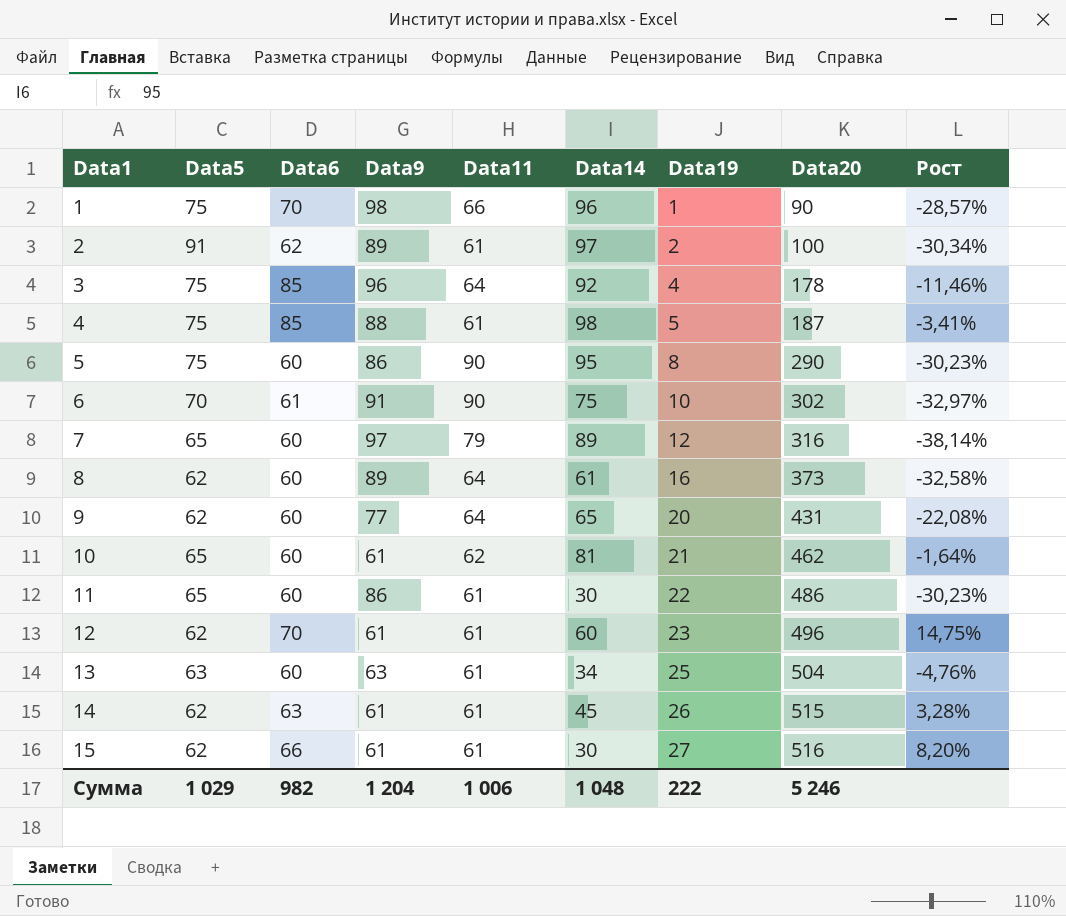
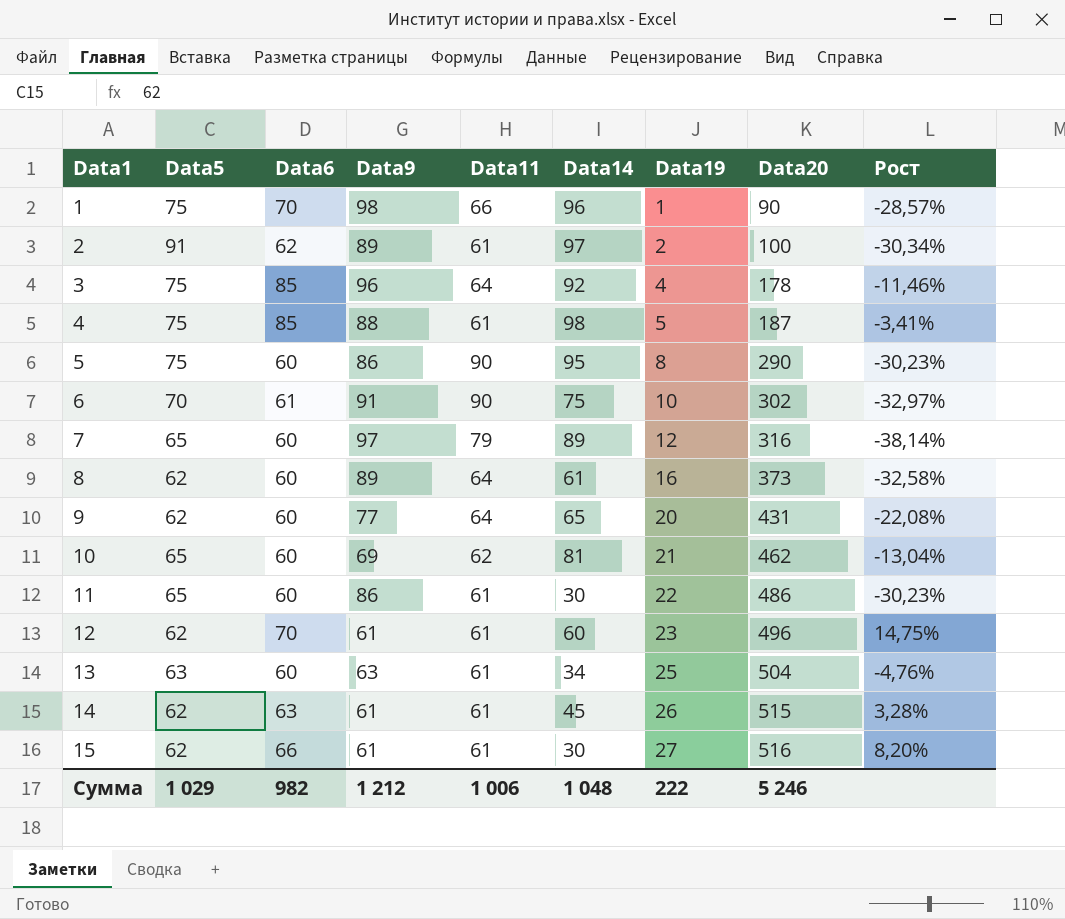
10 | Data9: 61 -> 69
10 | Рост: -1,64% -> -13,04%
Сумма | Data9: 1 204 -> 1 212

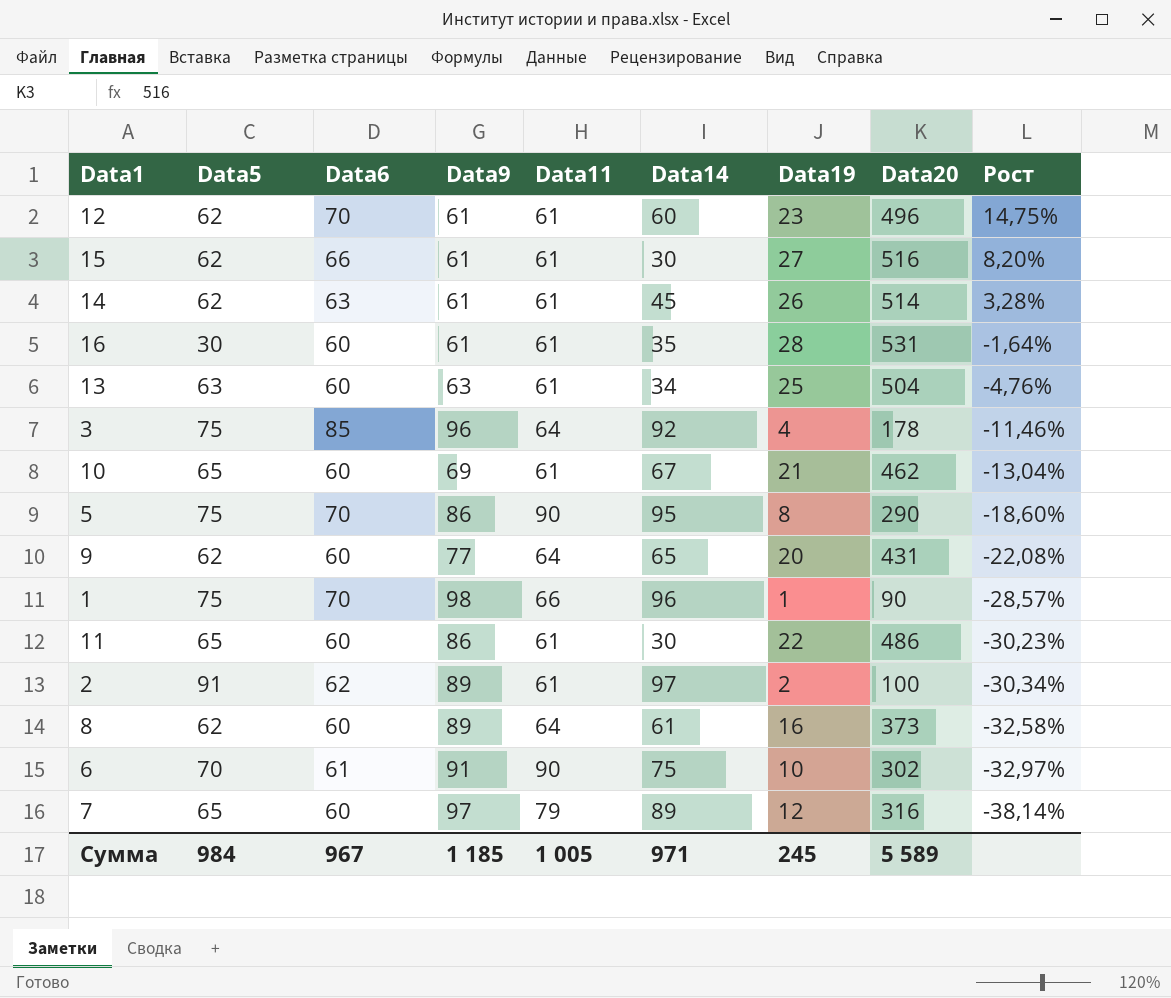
row order: Data1 ascending -> Рост descending
row 4: 75 | 85 | 88 | 61 | 98 | 5 | 187 | -3,41% -> none
14 | Data20: 515 -> 514
row 16: none -> 30 | 60 | 61 | 61 | 35 | 28 | 531 | -1,64%
10 | Data11: 62 -> 61
10 | Data14: 81 -> 67
5 | Data6: 60 -> 70
5 | Рост: -30,23% -> -18,60%
Сумма | Data5: 1 029 -> 984
Сумма | Data6: 982 -> 967
Сумма | Data9: 1 212 -> 1 185
Сумма | Data11: 1 006 -> 1 005
Сумма | Data14: 1 048 -> 971
Сумма | Data19: 222 -> 245
Сумма | Data20: 5 246 -> 5 589

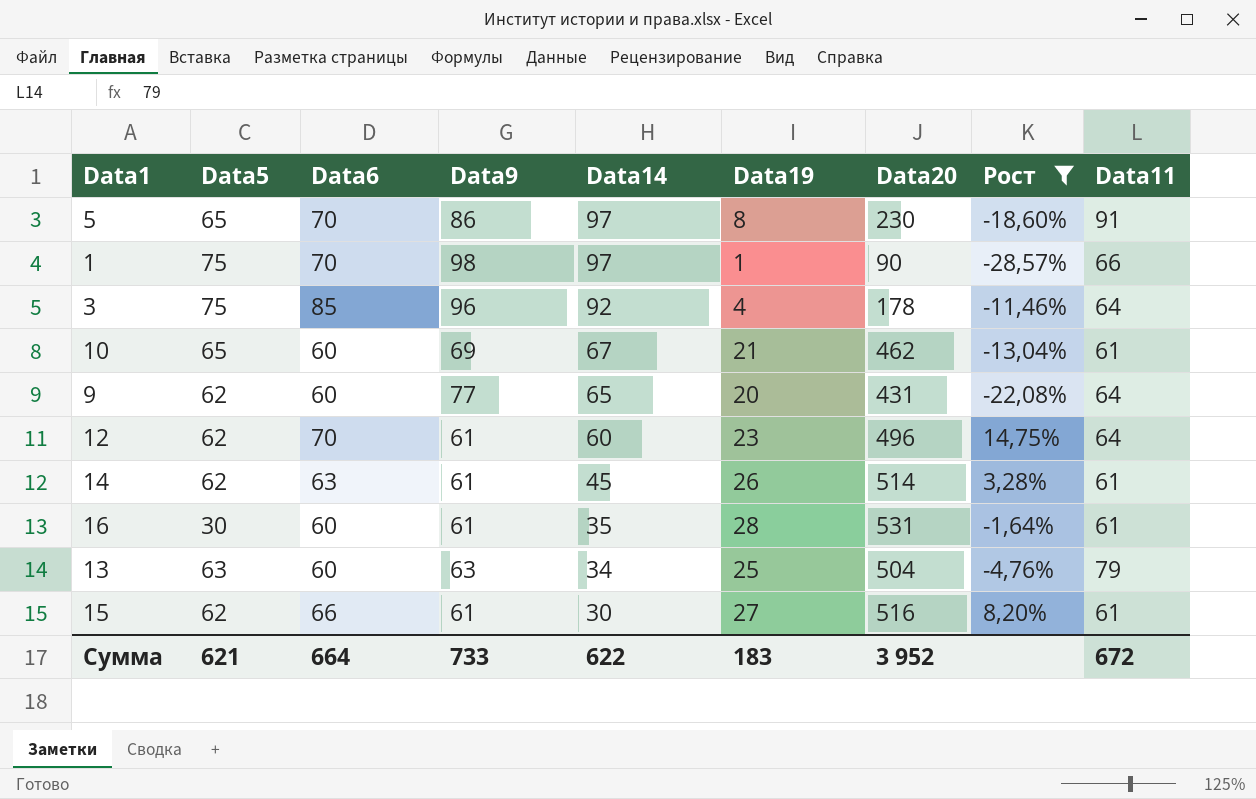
filter: none -> Рост >= -28,57%
row order: Рост descending -> Data14 descending
column Data11 | position: 5 -> 9
5 | Data5: 75 -> 65
5 | Data14: 95 -> 97
5 | Data20: 290 -> 230
5 | Data11: 90 -> 91
1 | Data14: 96 -> 97
12 | Data11: 61 -> 64
13 | Data11: 61 -> 79
Сумма | Data5: 984 -> 621
Сумма | Data6: 967 -> 664
Сумма | Data9: 1 185 -> 733
Сумма | Data14: 971 -> 622
Сумма | Data19: 245 -> 183
Сумма | Data20: 5 589 -> 3 952
Сумма | Data11: 1 005 -> 672

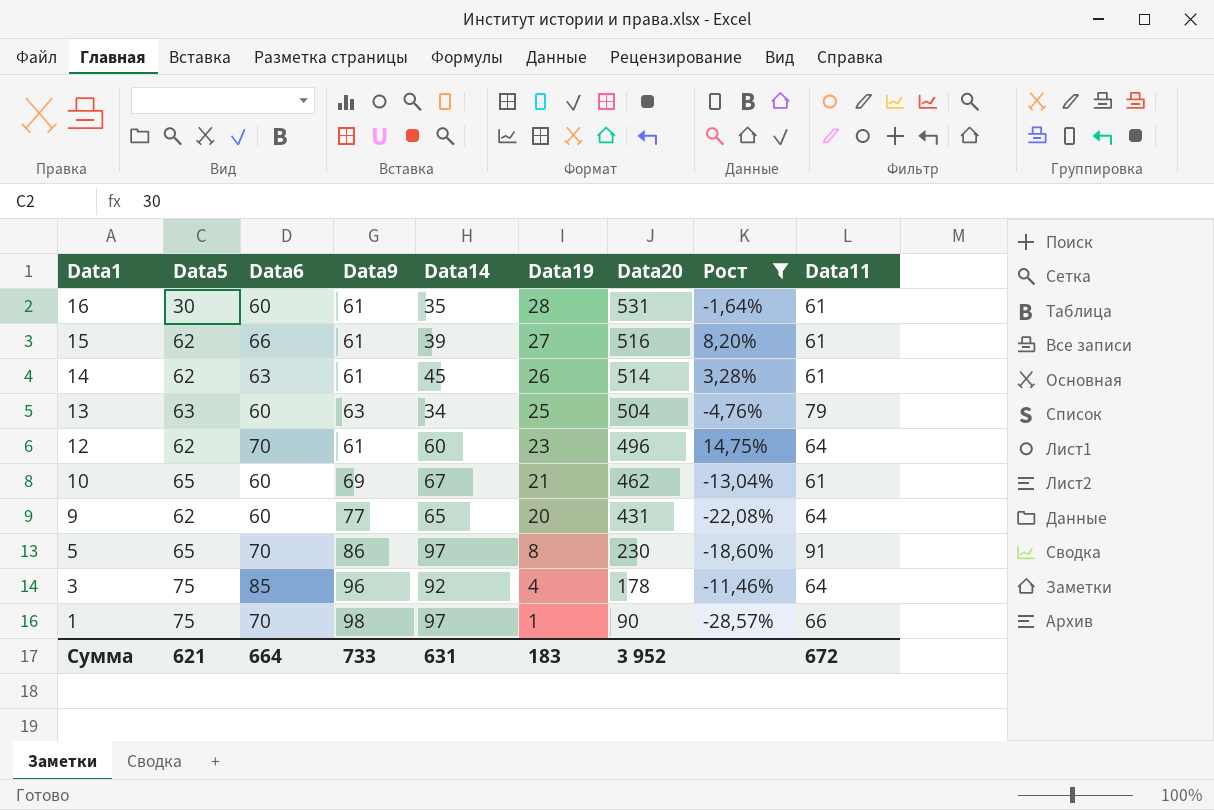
row order: Data14 descending -> Data1 descending
15 | Data14: 30 -> 39
Сумма | Data14: 622 -> 631

